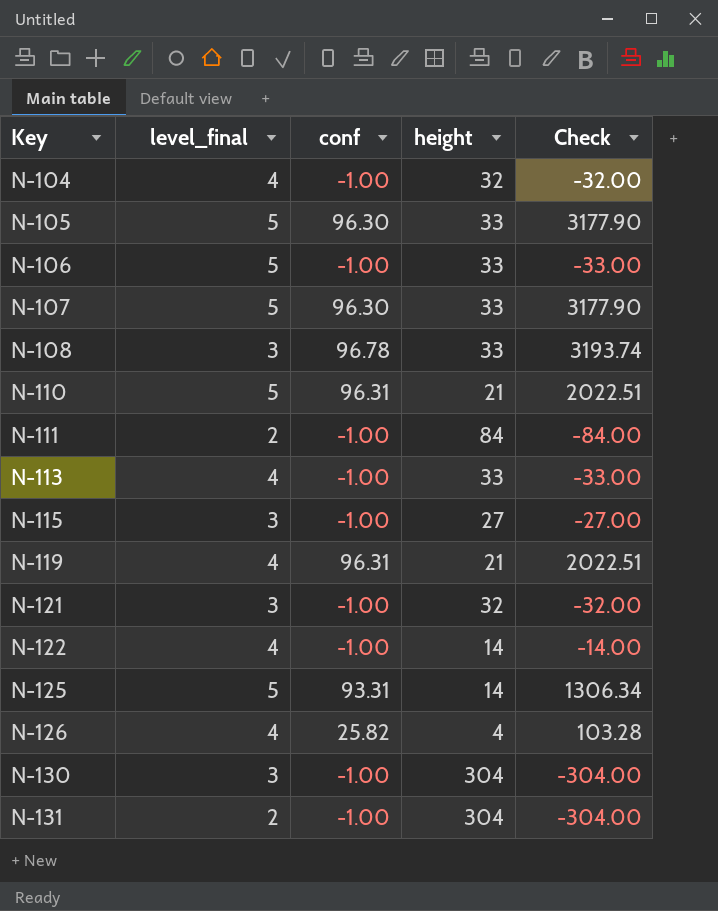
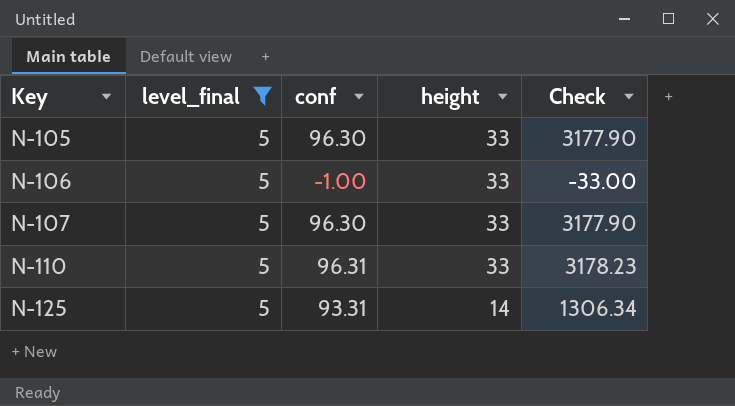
filter: none -> level_final = 5
N-110 | height: 21 -> 33
N-110 | Check: 2022.51 -> 3178.23

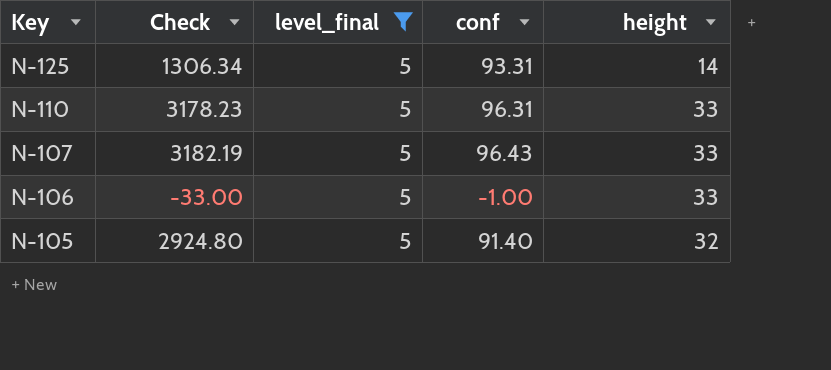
row order: Key ascending -> Key descending
column Check | position: 5 -> 2
N-107 | Check: 3177.90 -> 3182.19
N-107 | conf: 96.30 -> 96.43
N-105 | Check: 3177.90 -> 2924.80
N-105 | conf: 96.30 -> 91.40
N-105 | height: 33 -> 32

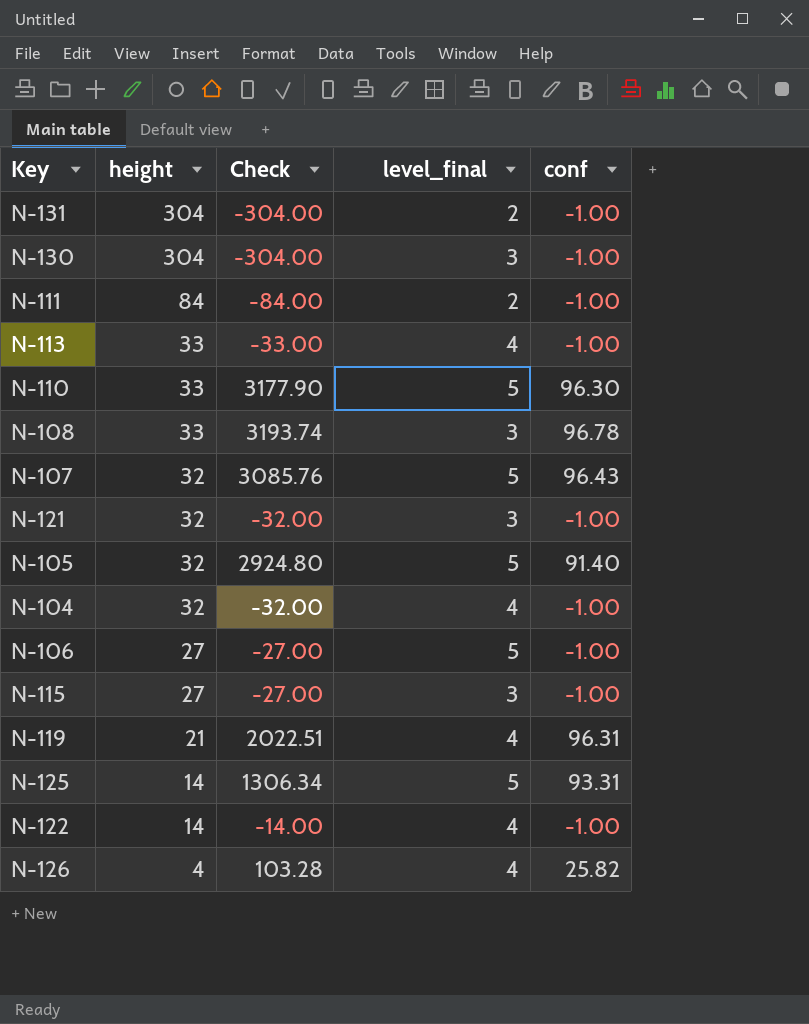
filter: level_final = 5 -> none
row order: Key descending -> height descending
column height | position: 5 -> 2
N-110 | Check: 3178.23 -> 3177.90
N-110 | conf: 96.31 -> 96.30
N-107 | height: 33 -> 32
N-107 | Check: 3182.19 -> 3085.76
N-106 | height: 33 -> 27
N-106 | Check: -33.00 -> -27.00

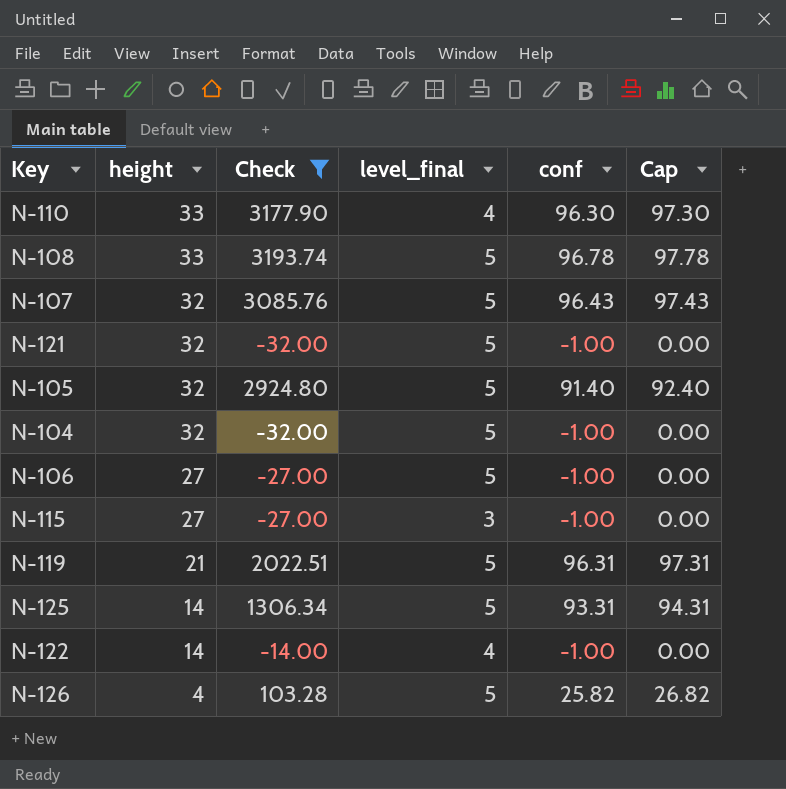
filter: none -> Check >= -32.00
column Cap | formula: none -> [conf] + 1
N-110 | level_final: 5 -> 4
N-108 | level_final: 3 -> 5
N-121 | level_final: 3 -> 5
N-104 | level_final: 4 -> 5
N-119 | level_final: 4 -> 5
N-126 | level_final: 4 -> 5

